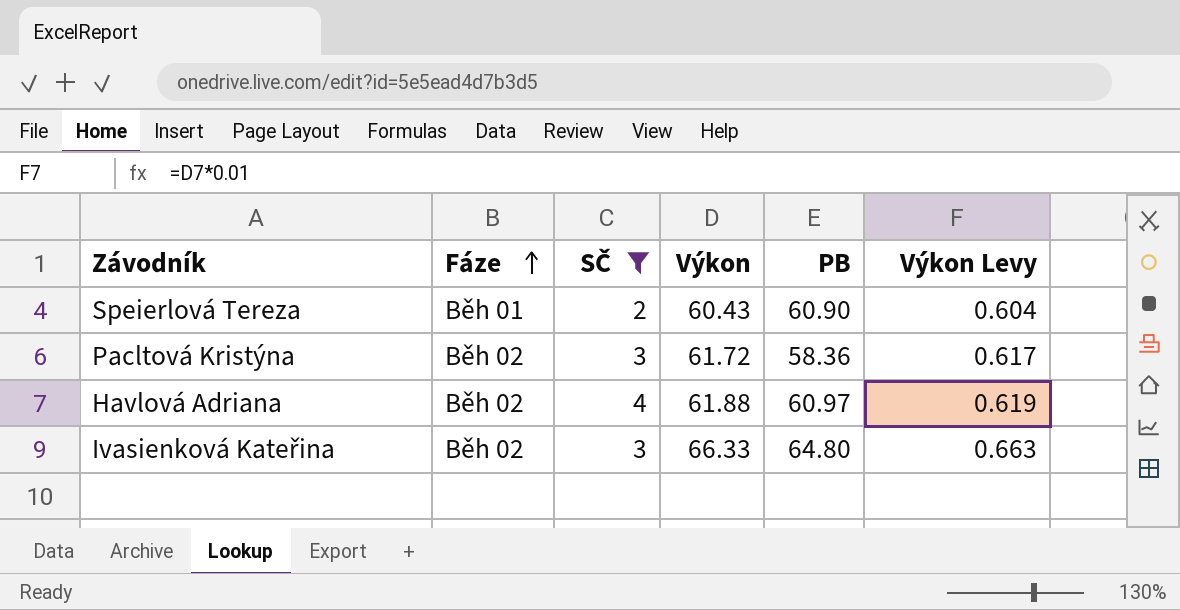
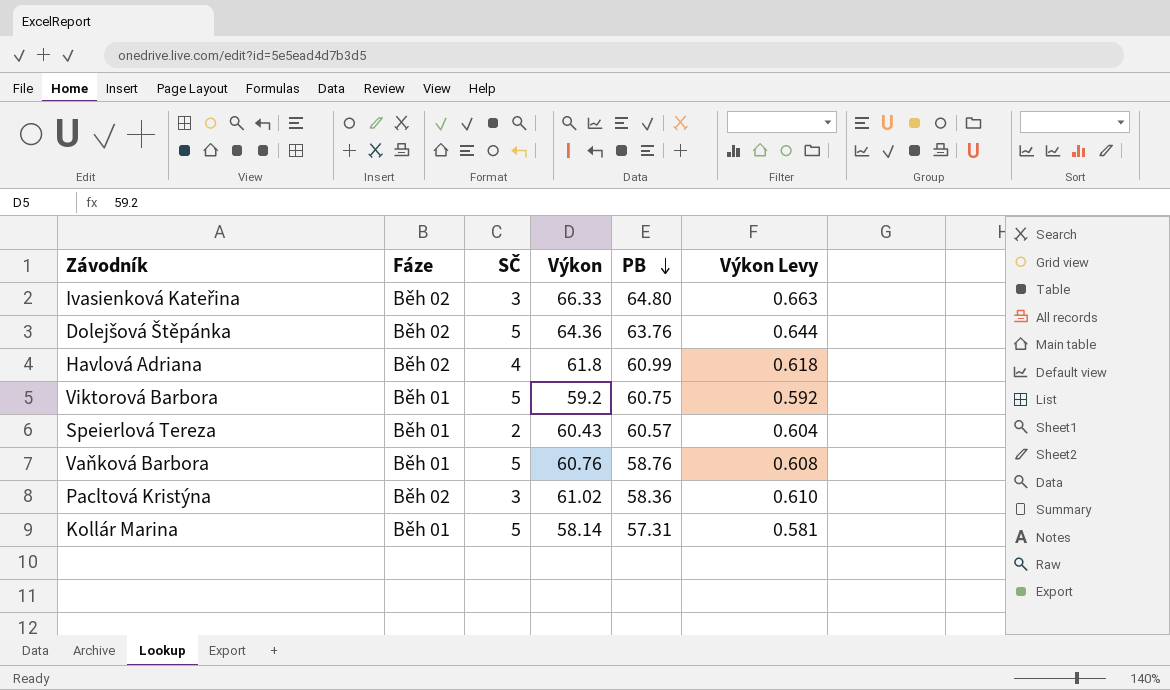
filter: SČ != 5 -> none
row order: Fáze ascending -> PB descending
Havlová Adriana | Výkon: 61.88 -> 61.8
Havlová Adriana | PB: 60.97 -> 60.99
Havlová Adriana | Výkon Levy: 0.619 -> 0.618
Speierlová Tereza | PB: 60.90 -> 60.57
Pacltová Kristýna | Výkon: 61.72 -> 61.02
Pacltová Kristýna | Výkon Levy: 0.617 -> 0.610

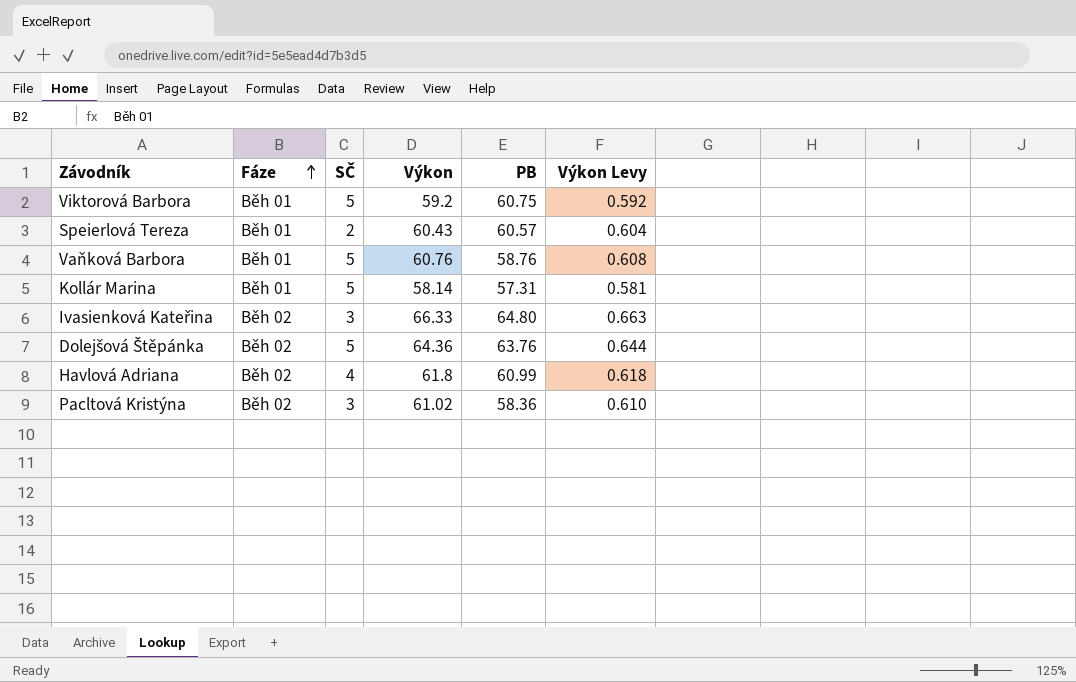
row order: PB descending -> Fáze ascending

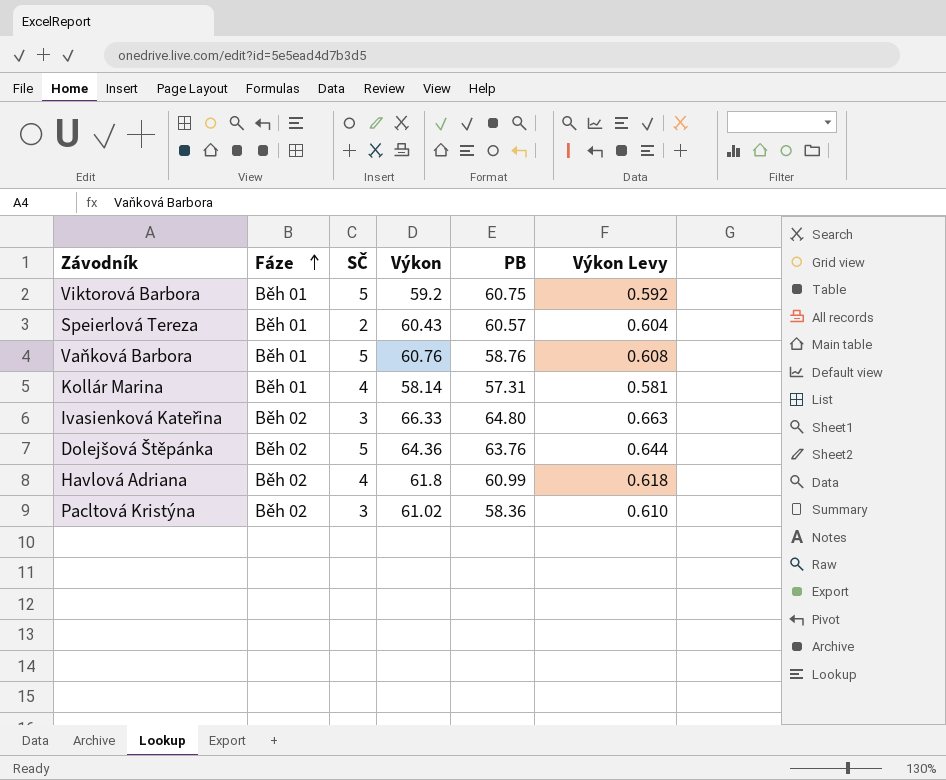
Kollár Marina | SČ: 5 -> 4

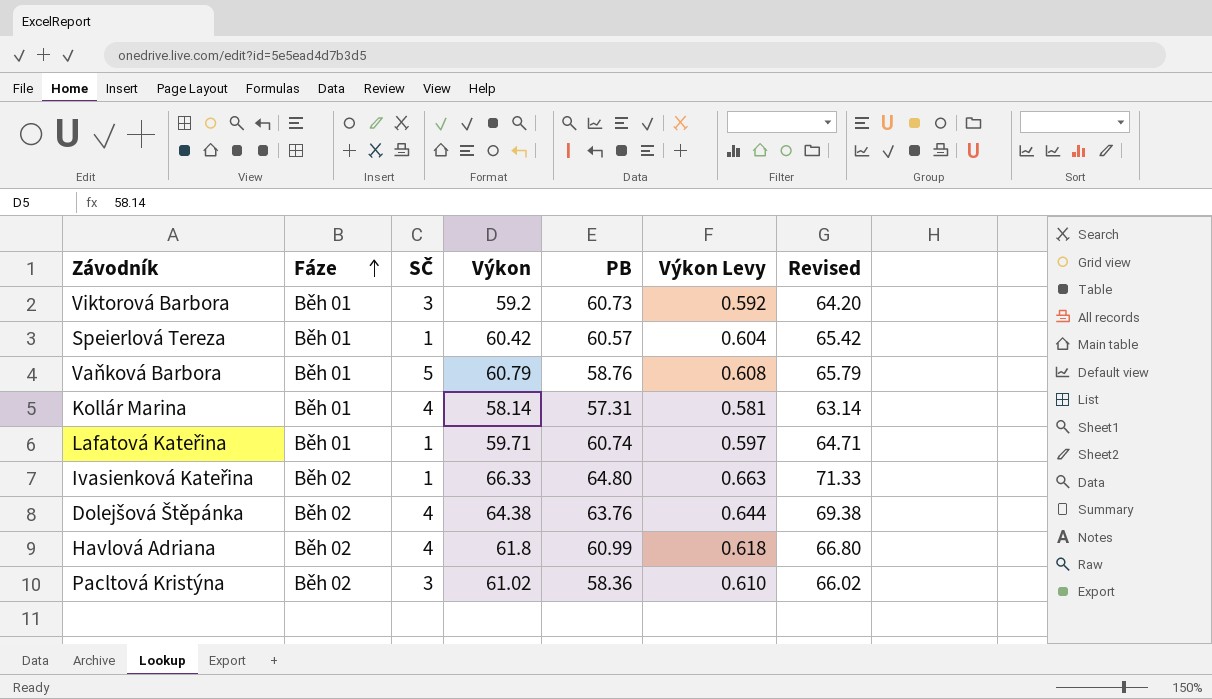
column Revised | formula: none -> [Výkon] + 5
Viktorová Barbora | SČ: 5 -> 3
Viktorová Barbora | PB: 60.75 -> 60.73
Speierlová Tereza | SČ: 2 -> 1
Speierlová Tereza | Výkon: 60.43 -> 60.42
Vaňková Barbora | Výkon: 60.76 -> 60.79
row Lafatová Kateřina: none -> Běh 01 | 1 | 59.71 | 60.74 | 0.597 | 64.71
Ivasienková Kateřina | SČ: 3 -> 1
Dolejšová Štěpánka | SČ: 5 -> 4
Dolejšová Štěpánka | Výkon: 64.36 -> 64.38

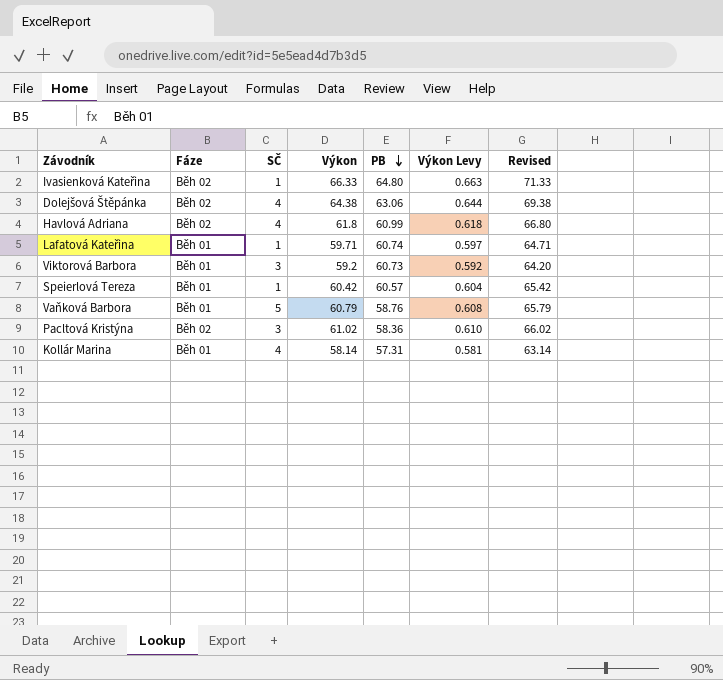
row order: Fáze ascending -> PB descending
Dolejšová Štěpánka | PB: 63.76 -> 63.06

